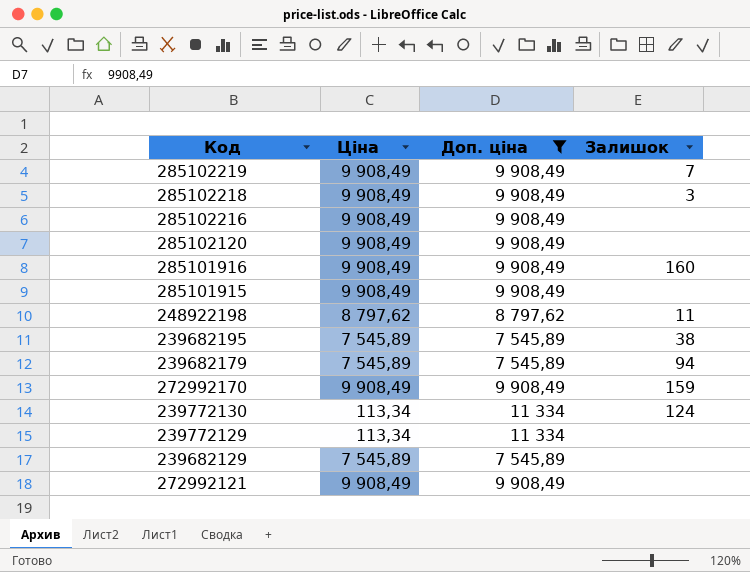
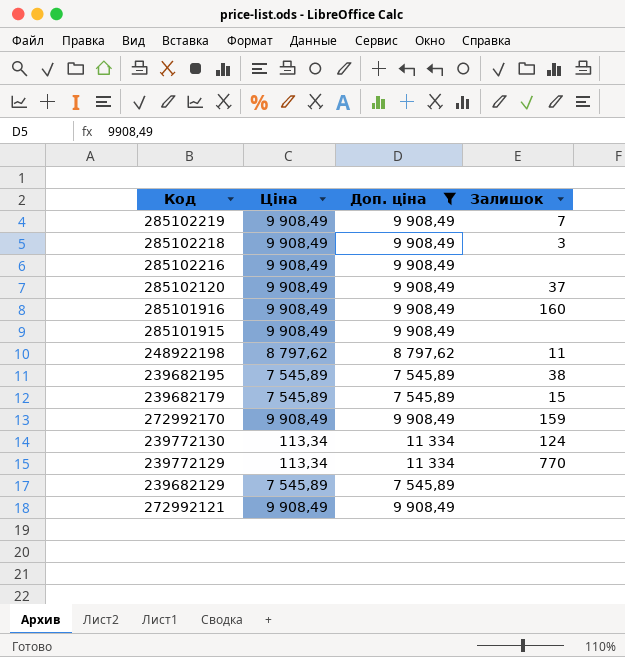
285102120 | Залишок: none -> 37
239682179 | Залишок: 94 -> 15
239772129 | Залишок: none -> 770

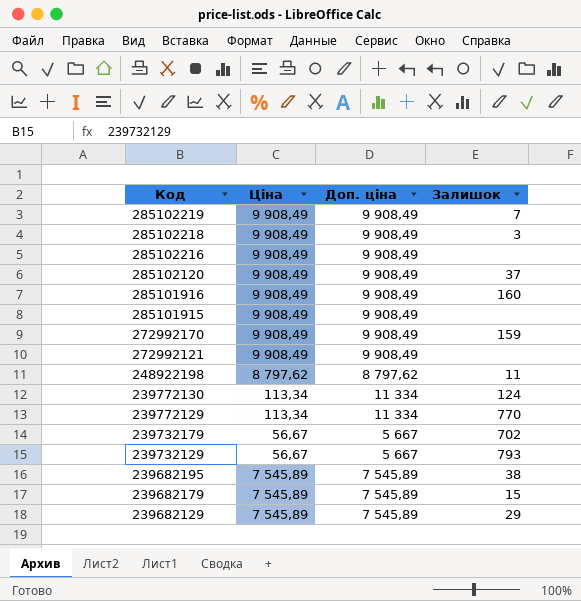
filter: Доп. ціна != 5 667 -> none
row order: none -> Код descending
239682129 | Залишок: none -> 29

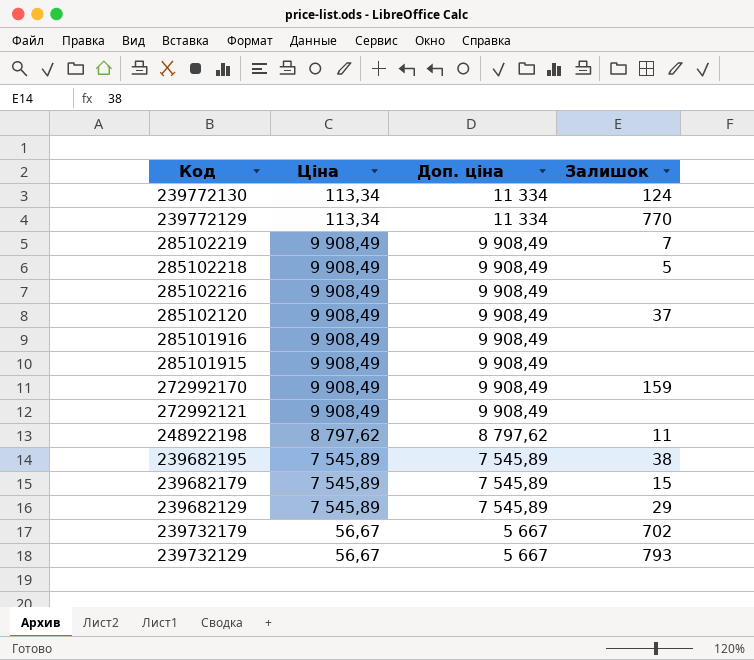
row order: Код descending -> Доп. ціна descending
285102218 | Залишок: 3 -> 5
285101916 | Залишок: 160 -> none

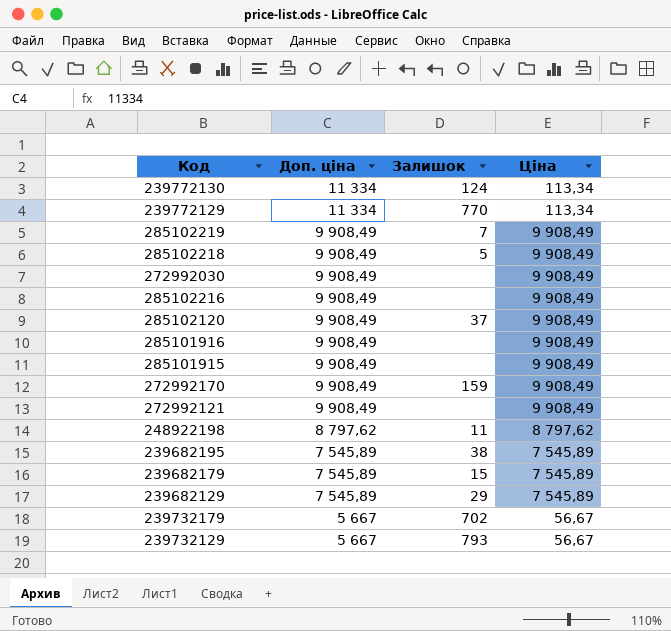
column Ціна | position: 2 -> 4
row 272992030: none -> 9 908,49 | none | 9 908,49

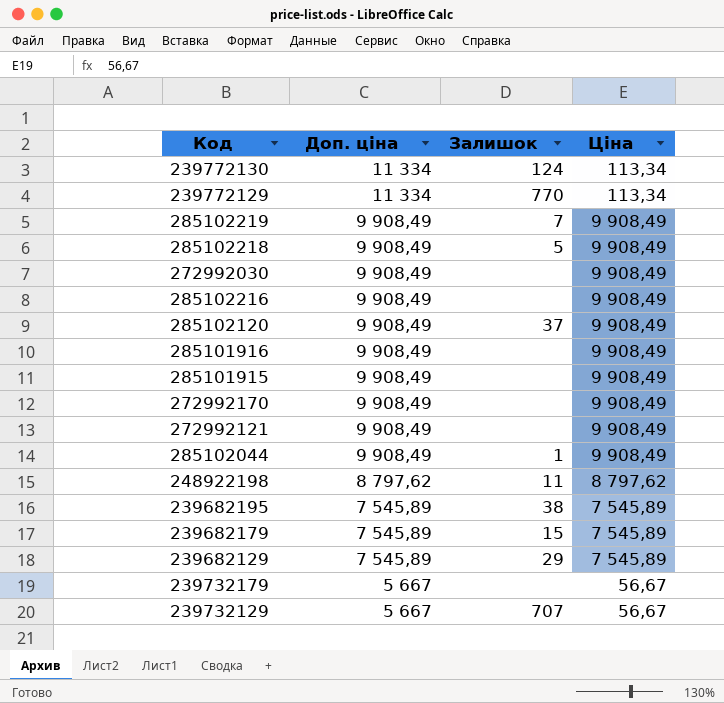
272992170 | Залишок: 159 -> none
row 285102044: none -> 9 908,49 | 1 | 9 908,49
239732179 | Залишок: 702 -> none
239732129 | Залишок: 793 -> 707

